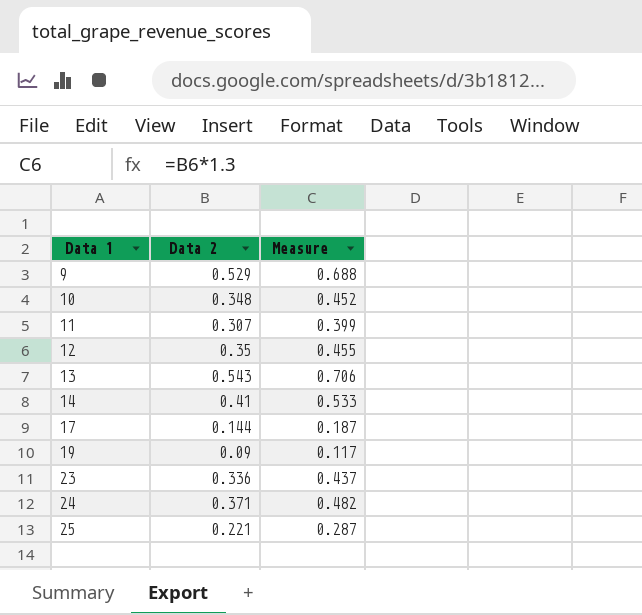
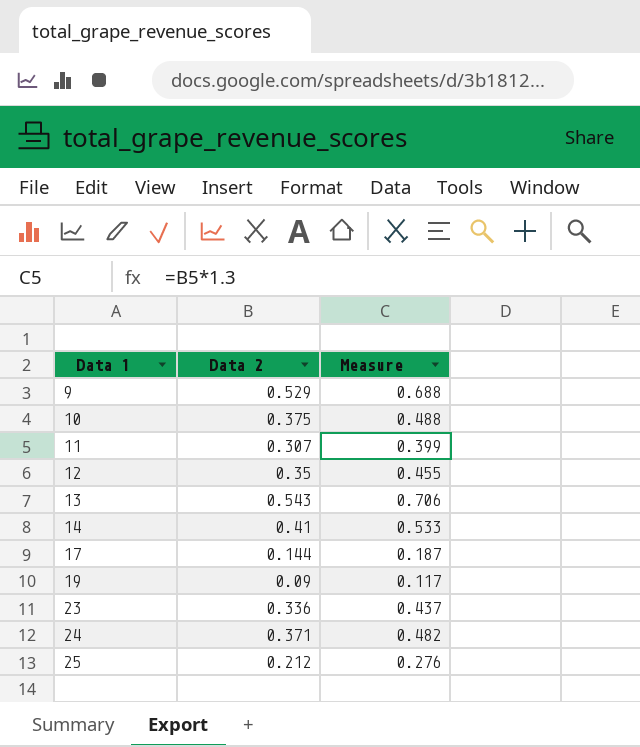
10 | Data 2: 0.348 -> 0.375
10 | Measure: 0.452 -> 0.488
25 | Data 2: 0.221 -> 0.212
25 | Measure: 0.287 -> 0.276

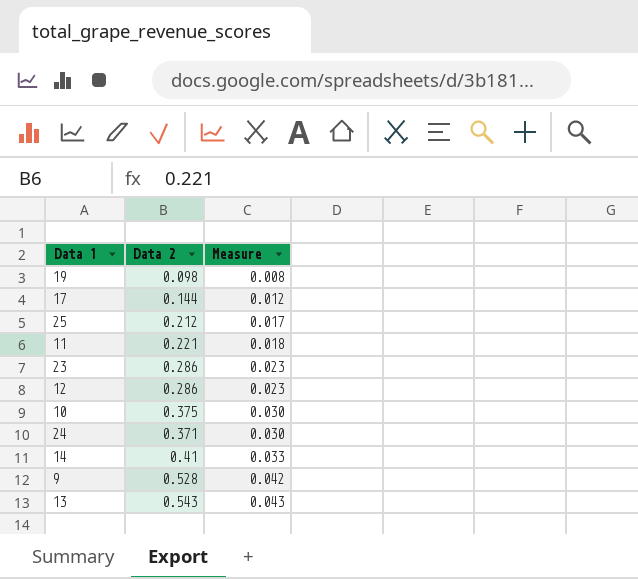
row order: Data 1 ascending -> Measure ascending
column Measure | formula: [Data 2] * 1.3 -> [Data 2] * 0.08
19 | Data 2: 0.09 -> 0.098
11 | Data 2: 0.307 -> 0.221
23 | Data 2: 0.336 -> 0.286
12 | Data 2: 0.35 -> 0.286
9 | Data 2: 0.529 -> 0.528

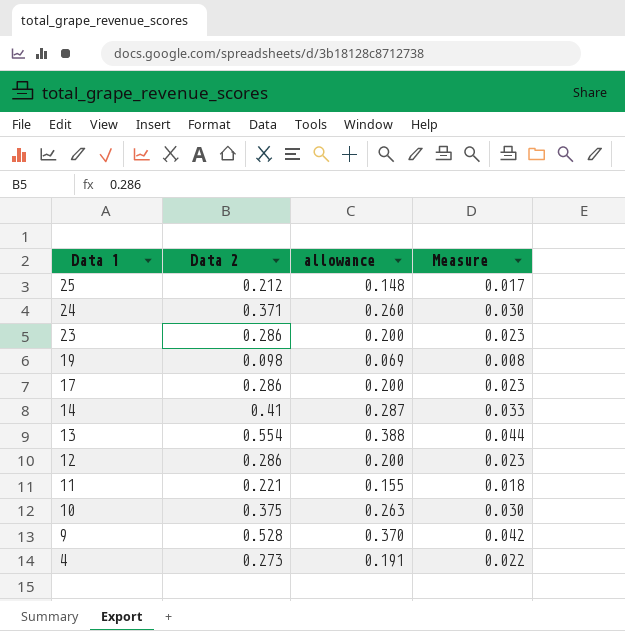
row order: Measure ascending -> Data 1 descending
column allowance | formula: none -> [Data 2] * 0.7
17 | Data 2: 0.144 -> 0.286
17 | Measure: 0.012 -> 0.023
13 | Data 2: 0.543 -> 0.554
13 | Measure: 0.043 -> 0.044
row 4: none -> 0.273 | 0.191 | 0.022

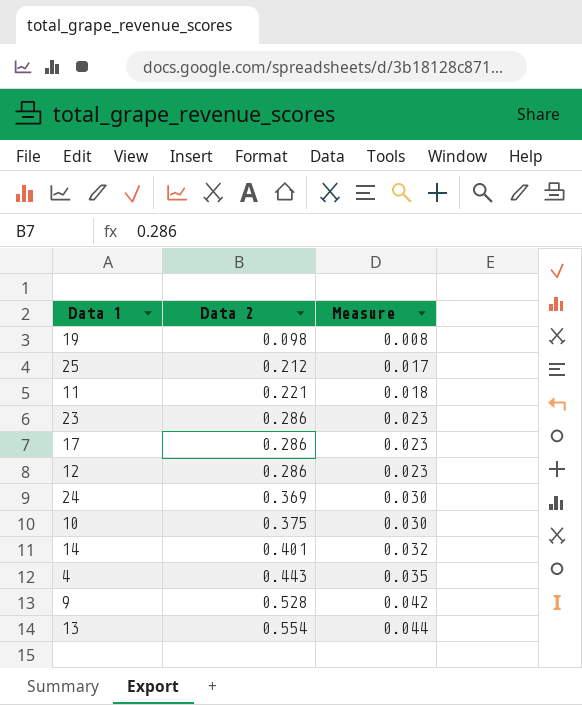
row order: Data 1 descending -> Data 2 ascending
column allowance | formula: [Data 2] * 0.7 -> none
24 | Data 2: 0.371 -> 0.369
14 | Data 2: 0.41 -> 0.401
14 | Measure: 0.033 -> 0.032
4 | Data 2: 0.273 -> 0.443
4 | Measure: 0.022 -> 0.035

